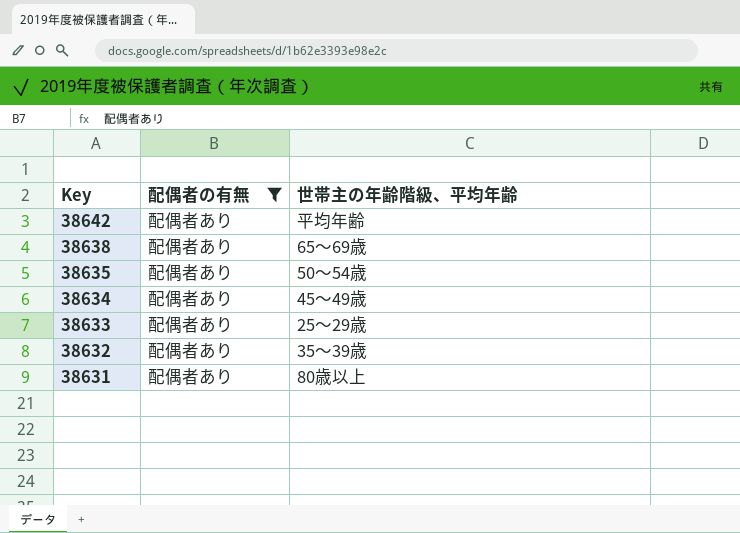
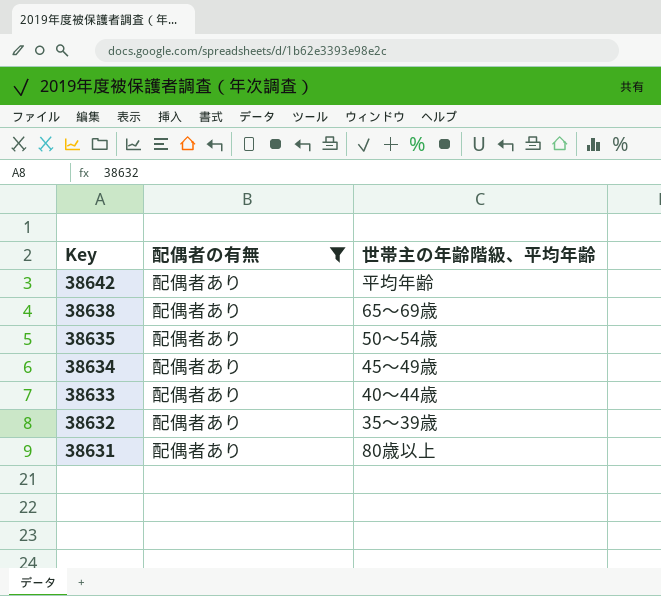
38633 | 世帯主の年齢階級、平均年齢: 25～29歳 -> 40～44歳

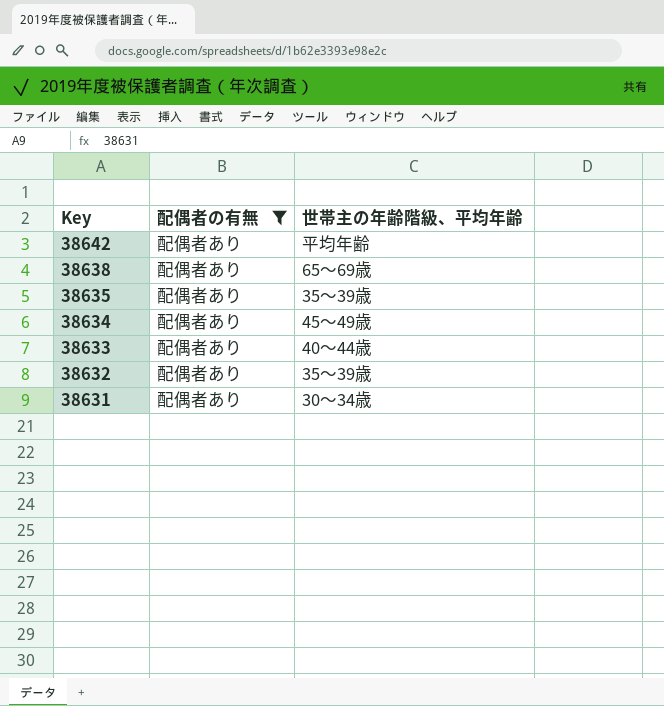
38635 | 世帯主の年齢階級、平均年齢: 50～54歳 -> 35～39歳
38631 | 世帯主の年齢階級、平均年齢: 80歳以上 -> 30～34歳

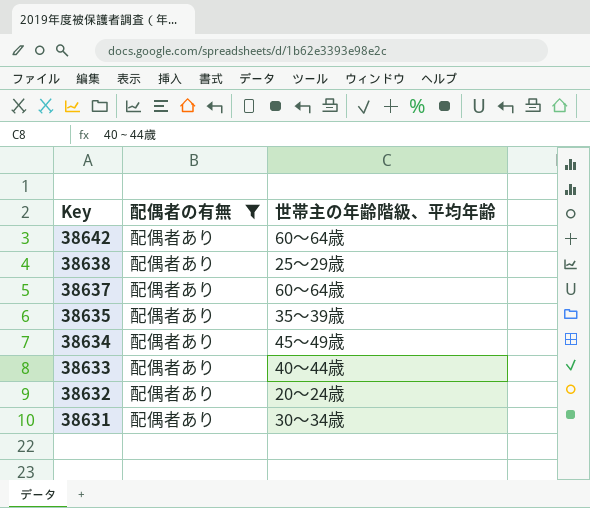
38642 | 世帯主の年齢階級、平均年齢: 平均年齢 -> 60～64歳
38638 | 世帯主の年齢階級、平均年齢: 65～69歳 -> 25～29歳
row 38637: none -> 配偶者あり | 60～64歳
38632 | 世帯主の年齢階級、平均年齢: 35～39歳 -> 20～24歳

